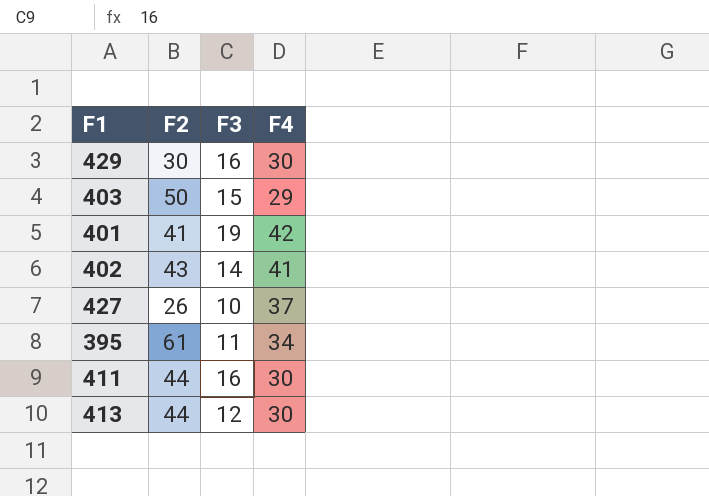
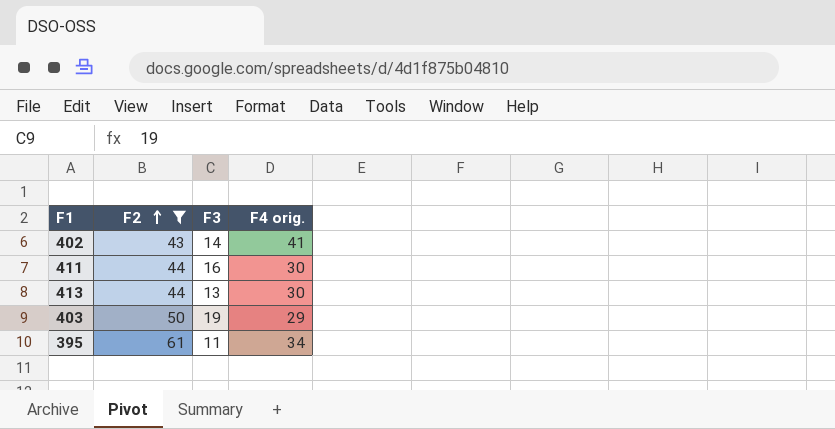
filter: none -> F2 >= 43
row order: none -> F2 ascending
column name: F4 -> F4 orig.
413 | F3: 12 -> 13
403 | F3: 15 -> 19

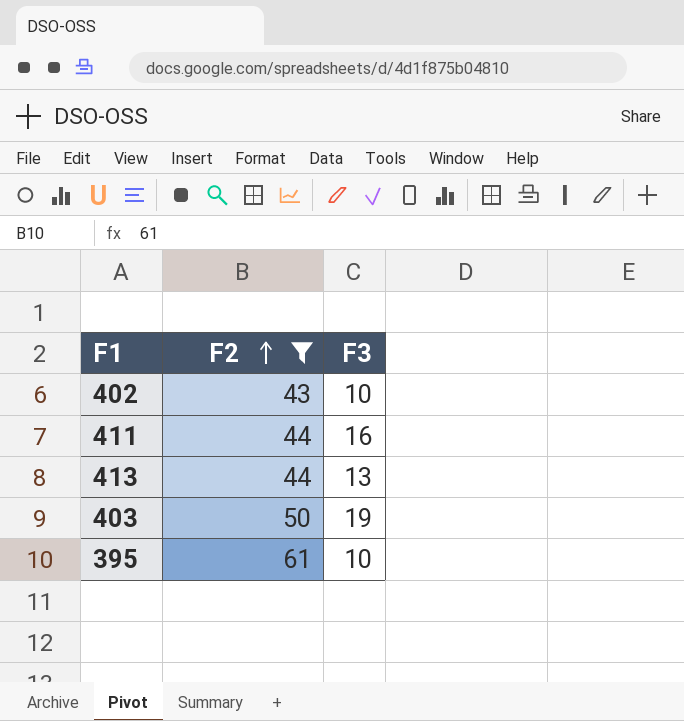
column F4 orig. | position: 4 -> none
402 | F3: 14 -> 10
395 | F3: 11 -> 10

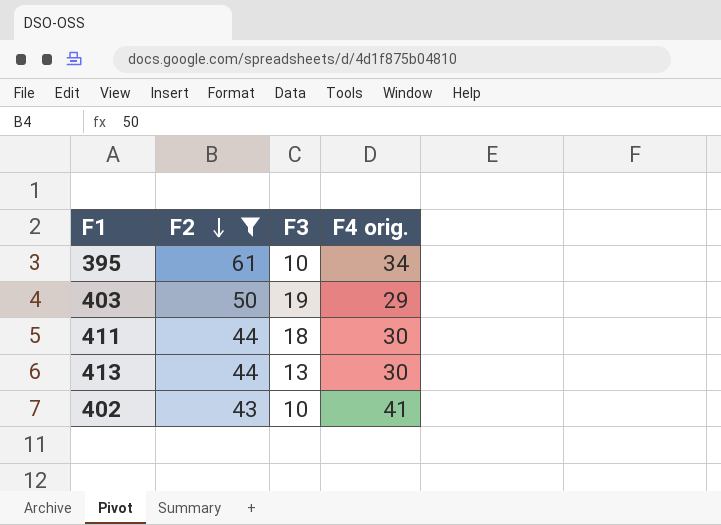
row order: F2 ascending -> F2 descending
column F4 orig. | position: none -> 4
411 | F3: 16 -> 18

